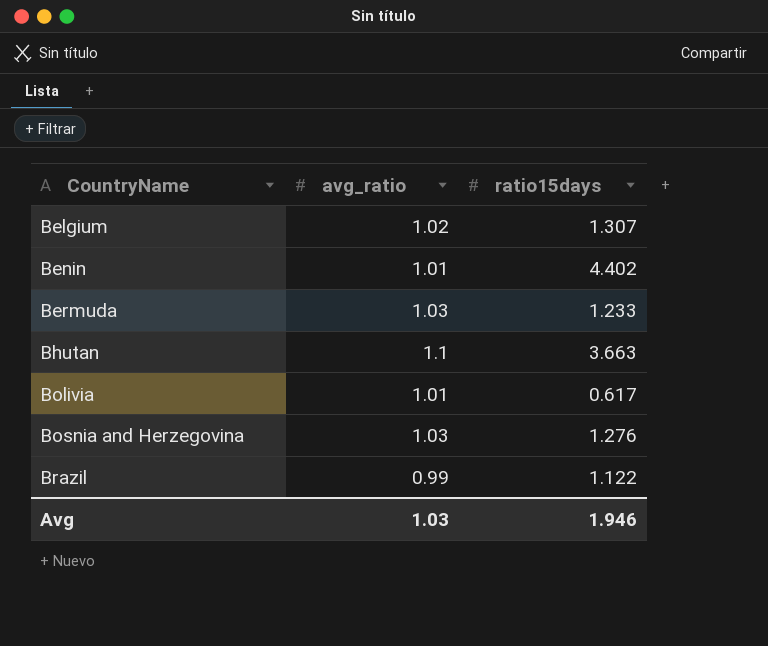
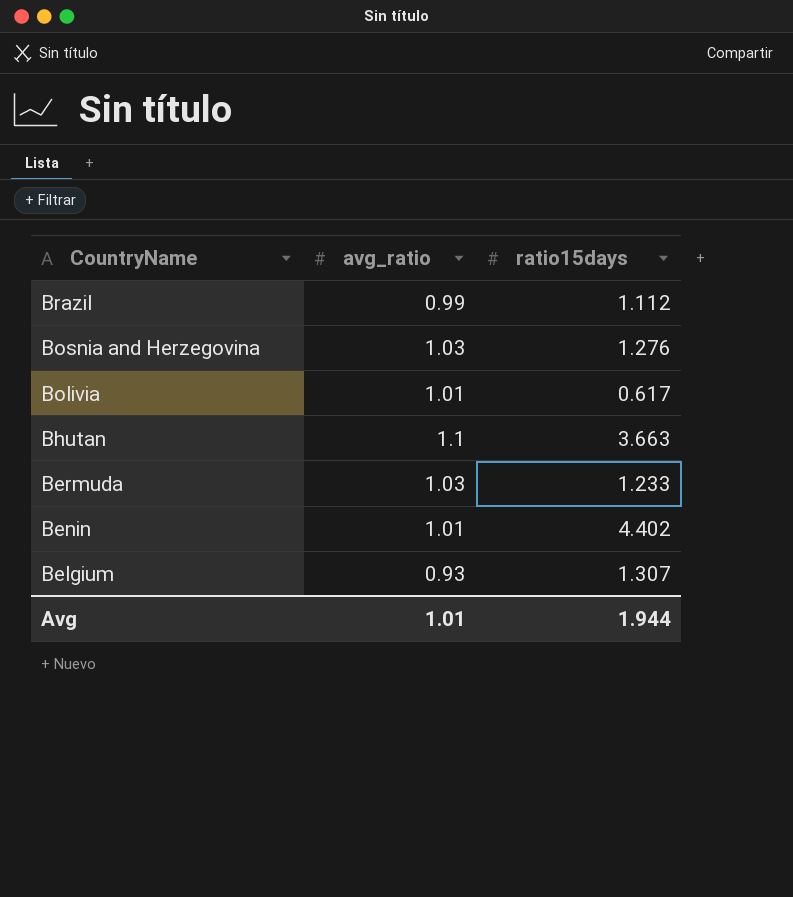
row order: CountryName ascending -> CountryName descending
Brazil | ratio15days: 1.122 -> 1.112
Belgium | avg_ratio: 1.02 -> 0.93
Avg | avg_ratio: 1.03 -> 1.01
Avg | ratio15days: 1.946 -> 1.944

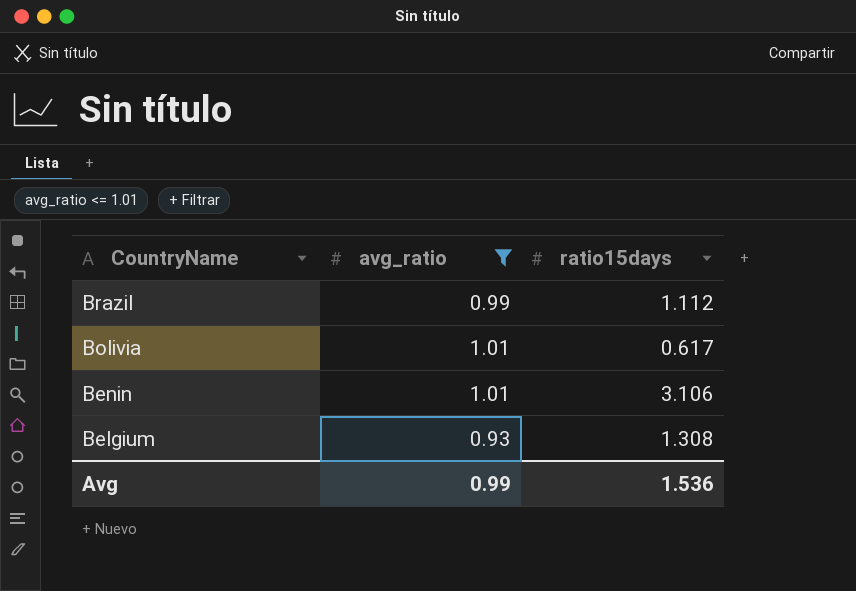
filter: none -> avg_ratio <= 1.01
Benin | ratio15days: 4.402 -> 3.106
Belgium | ratio15days: 1.307 -> 1.308
Avg | avg_ratio: 1.01 -> 0.99
Avg | ratio15days: 1.944 -> 1.536

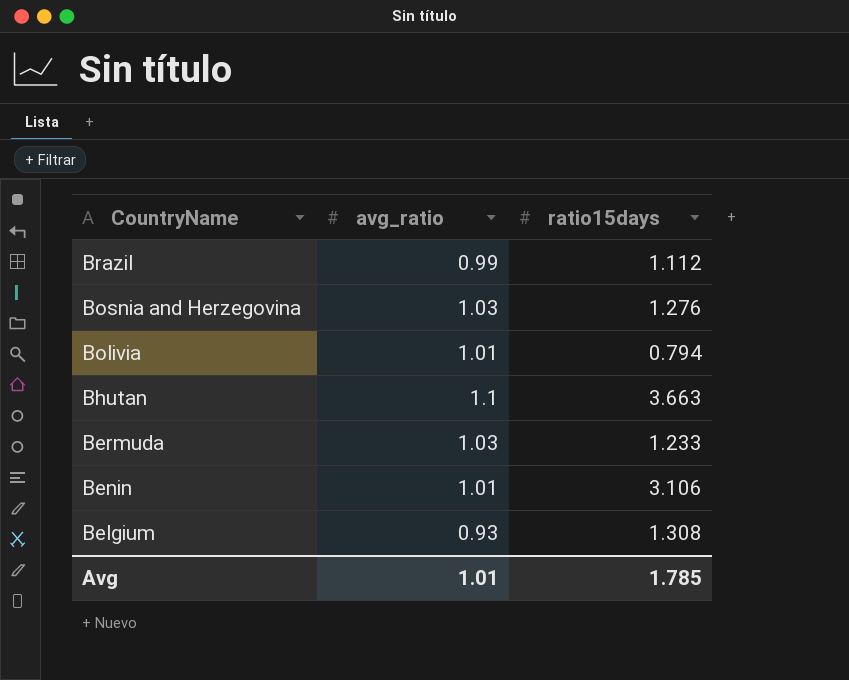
filter: avg_ratio <= 1.01 -> none
Bolivia | ratio15days: 0.617 -> 0.794
Avg | avg_ratio: 0.99 -> 1.01
Avg | ratio15days: 1.536 -> 1.785

